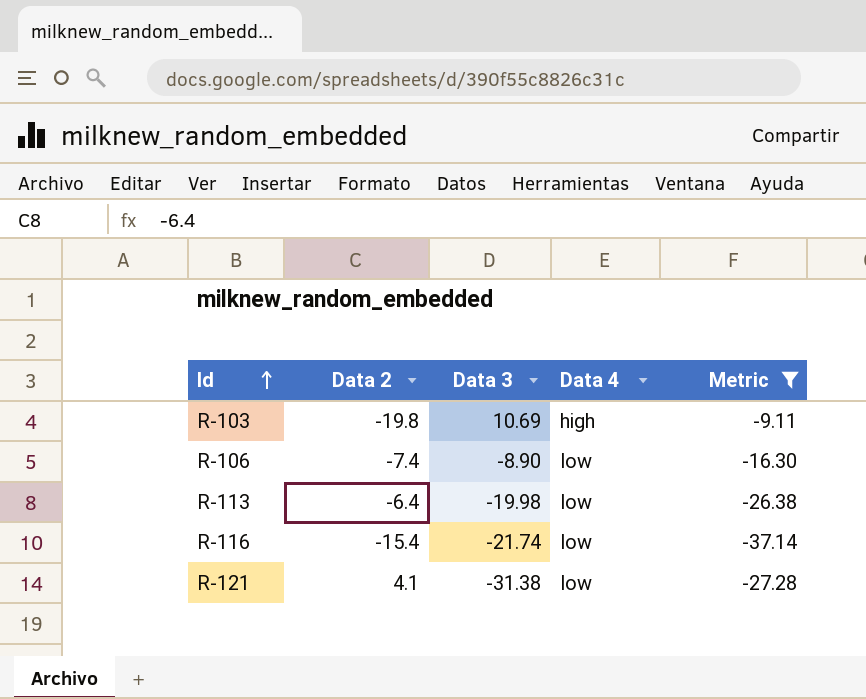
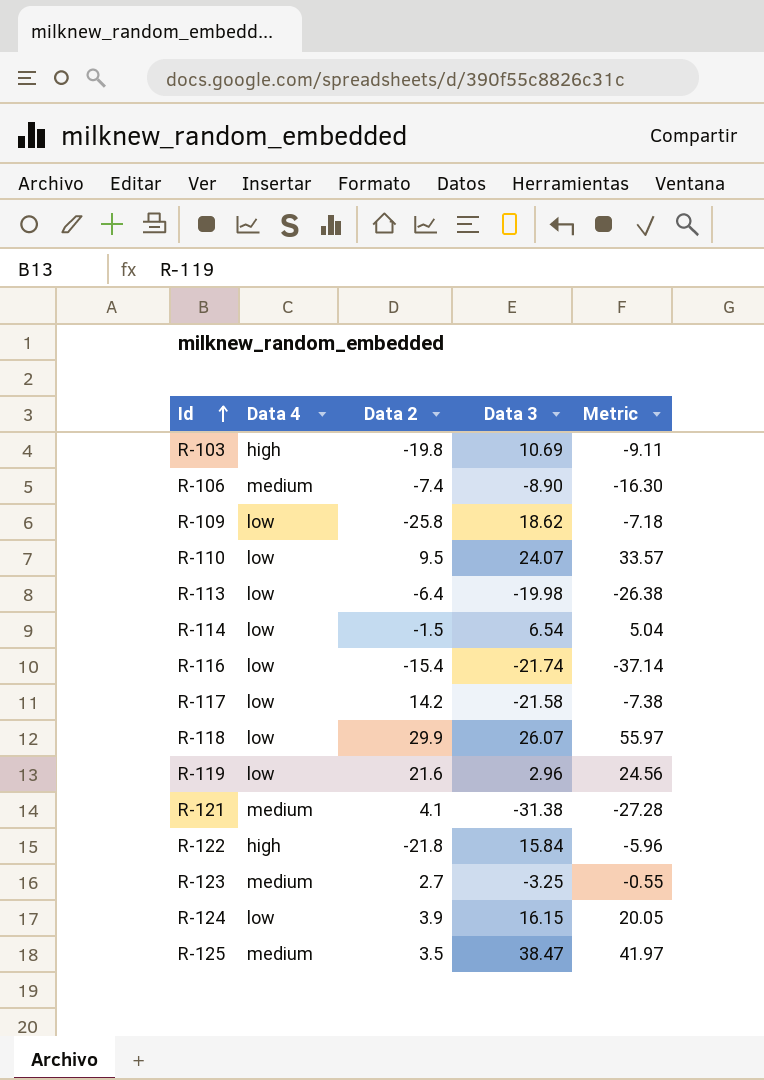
filter: Metric <= -9.11 -> none
column Data 4 | position: 4 -> 2
R-106 | Data 4: low -> medium
R-121 | Data 4: low -> medium

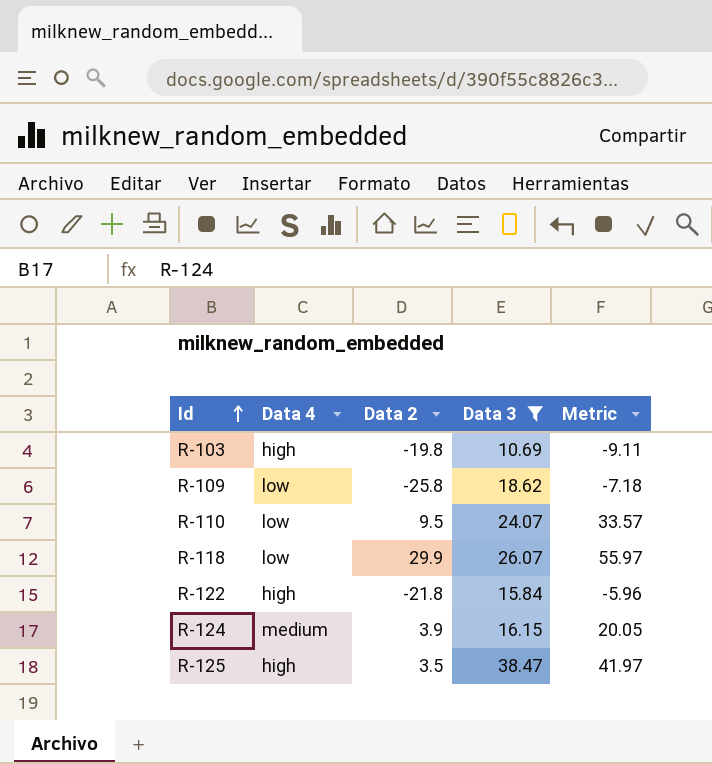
filter: none -> Data 3 >= 10.69
R-124 | Data 4: low -> medium
R-125 | Data 4: medium -> high

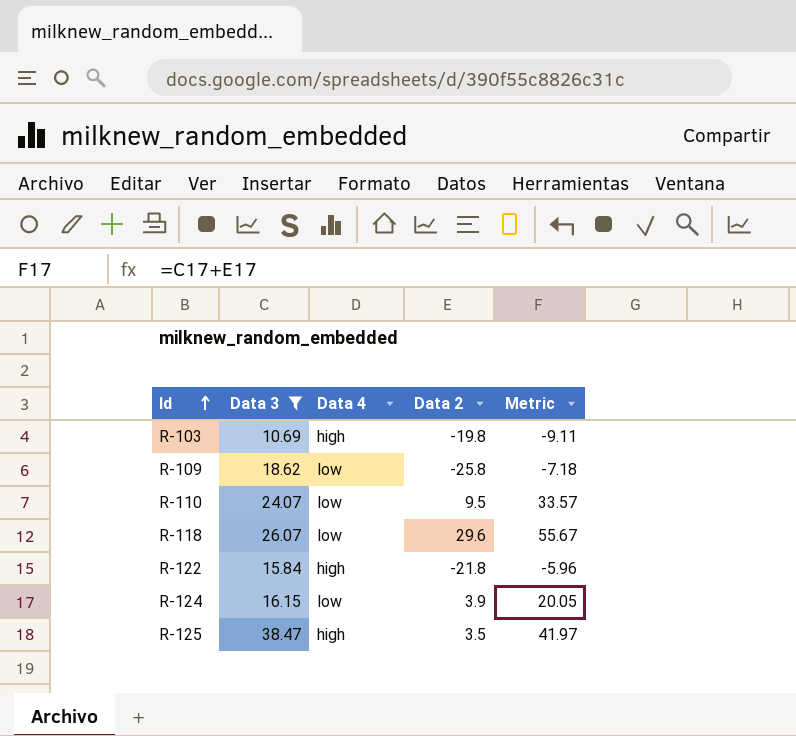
column Data 3 | position: 4 -> 2
R-118 | Data 2: 29.9 -> 29.6
R-118 | Metric: 55.97 -> 55.67
R-124 | Data 4: medium -> low

